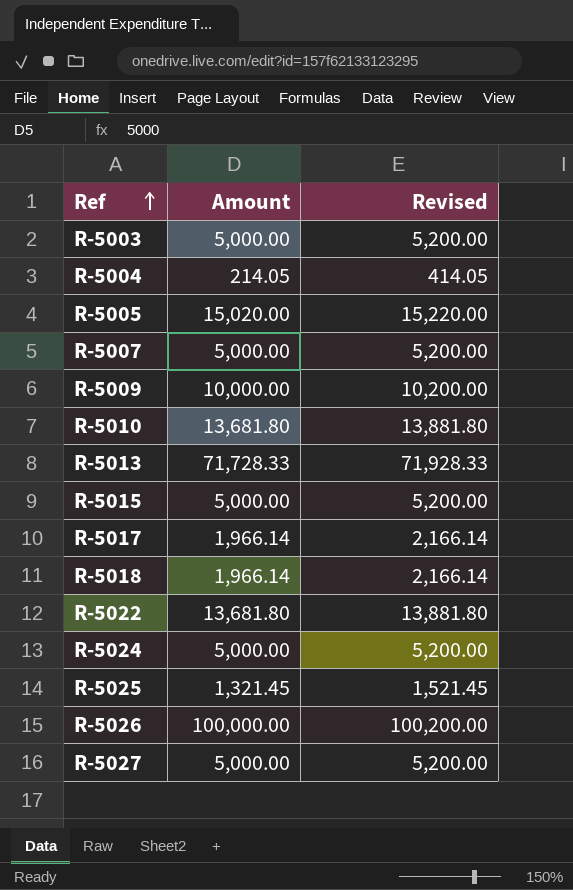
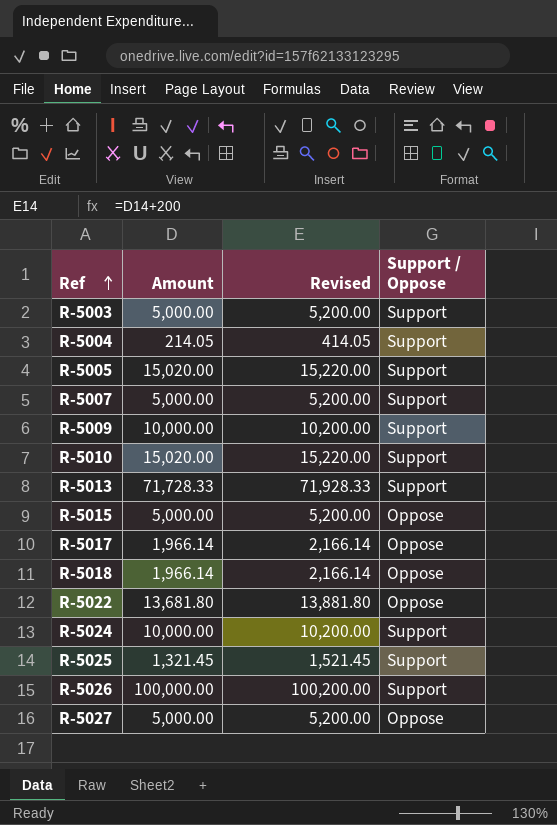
column Support / Oppose | position: none -> 4
R-5010 | Amount: 13,681.80 -> 15,020.00
R-5010 | Revised: 13,881.80 -> 15,220.00
R-5024 | Amount: 5,000.00 -> 10,000.00
R-5024 | Revised: 5,200.00 -> 10,200.00

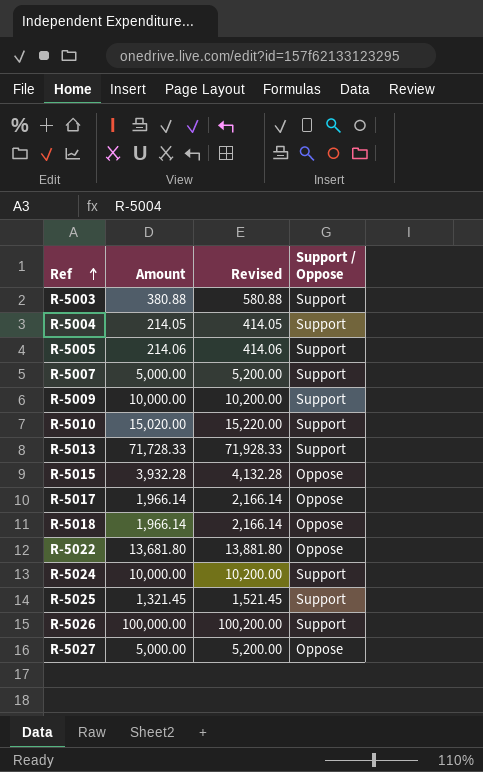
R-5003 | Amount: 5,000.00 -> 380.88
R-5003 | Revised: 5,200.00 -> 580.88
R-5005 | Amount: 15,020.00 -> 214.06
R-5005 | Revised: 15,220.00 -> 414.06
R-5015 | Amount: 5,000.00 -> 3,932.28
R-5015 | Revised: 5,200.00 -> 4,132.28

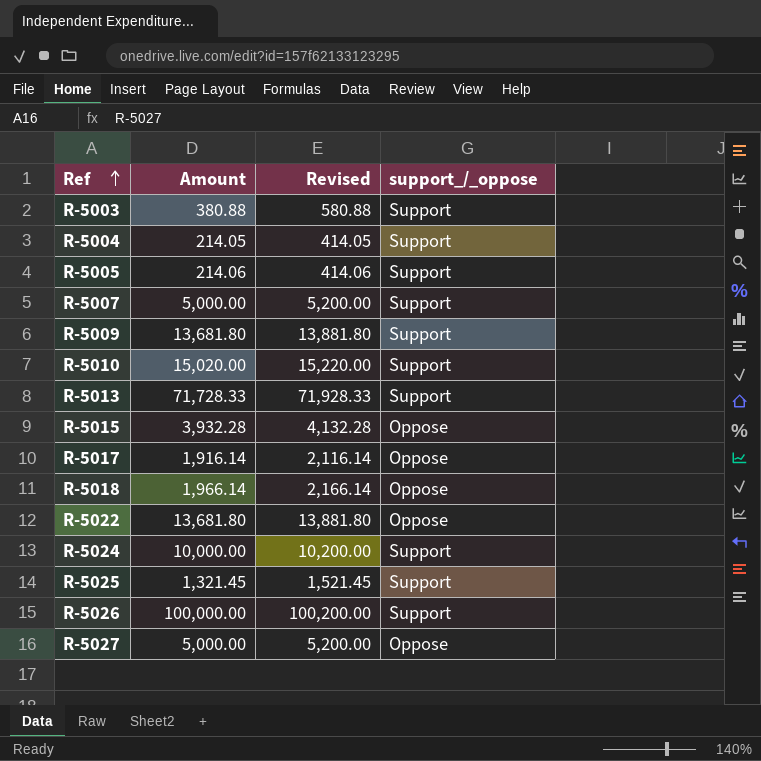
column name: Support / Oppose -> support_/_oppose
R-5009 | Amount: 10,000.00 -> 13,681.80
R-5009 | Revised: 10,200.00 -> 13,881.80
R-5017 | Amount: 1,966.14 -> 1,916.14
R-5017 | Revised: 2,166.14 -> 2,116.14

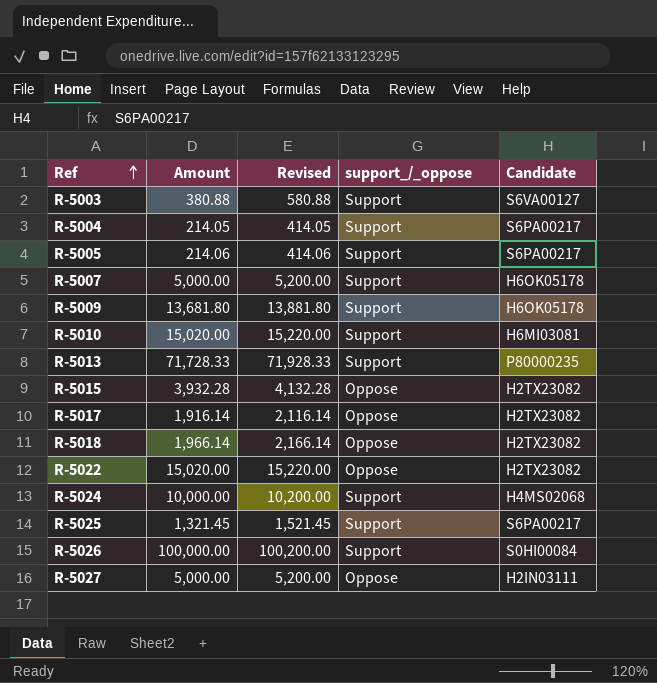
column Candidate | position: none -> 5
R-5022 | Amount: 13,681.80 -> 15,020.00
R-5022 | Revised: 13,881.80 -> 15,220.00

